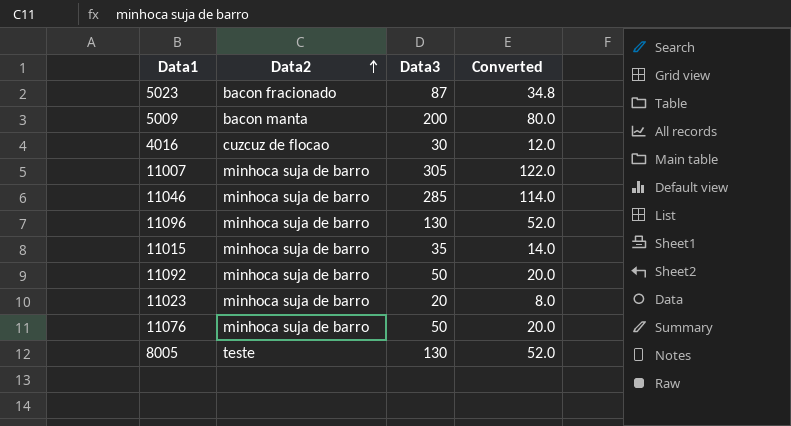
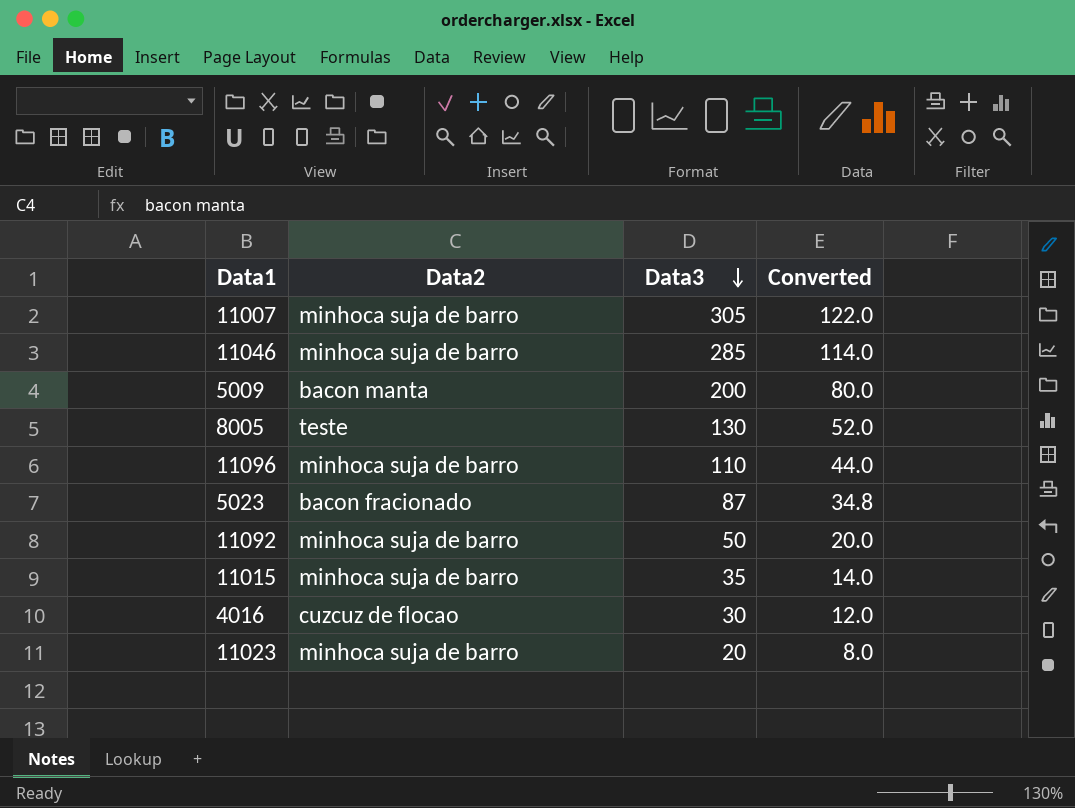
row order: Data2 ascending -> Data3 descending
row 11076: minhoca suja de barro | 50 | 20.0 -> none
11096 | Data3: 130 -> 110
11096 | Converted: 52.0 -> 44.0

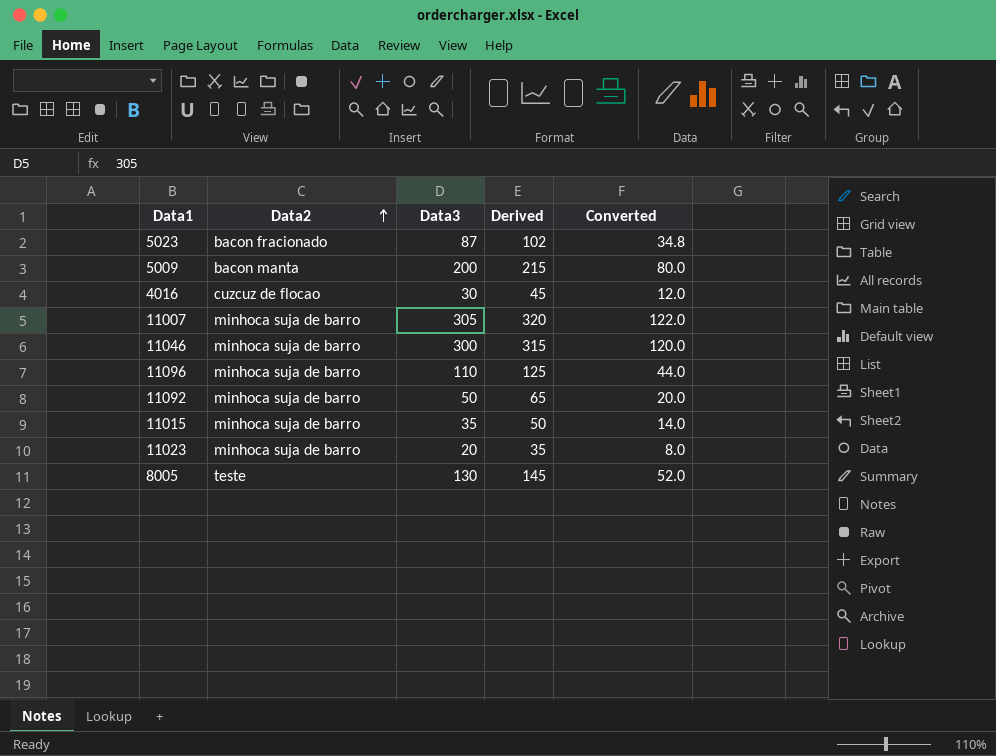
row order: Data3 descending -> Data2 ascending
column Derived | formula: none -> [Data3] + 15
11046 | Data3: 285 -> 300
11046 | Converted: 114.0 -> 120.0

